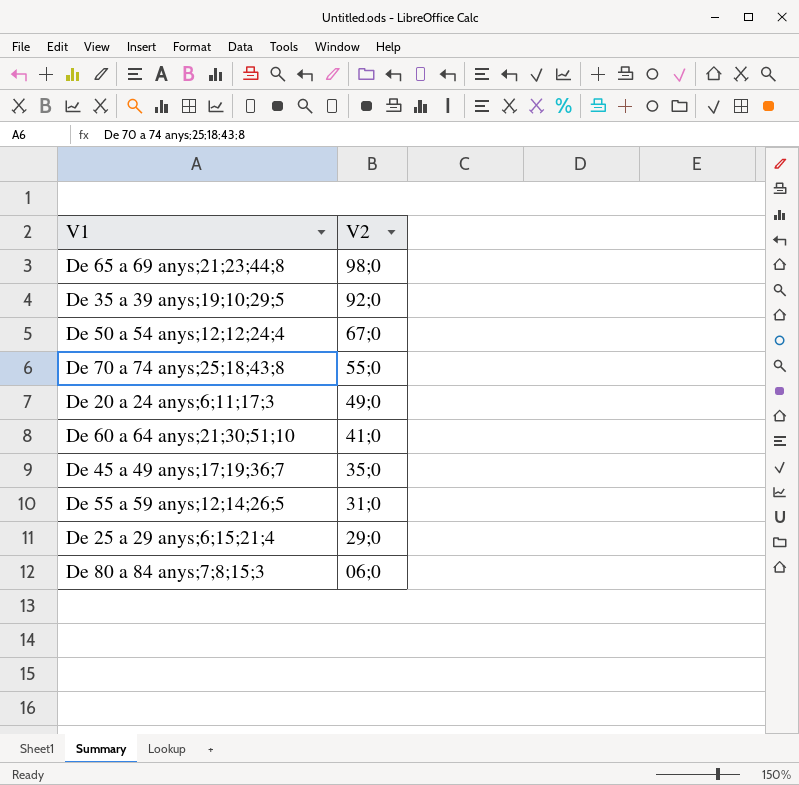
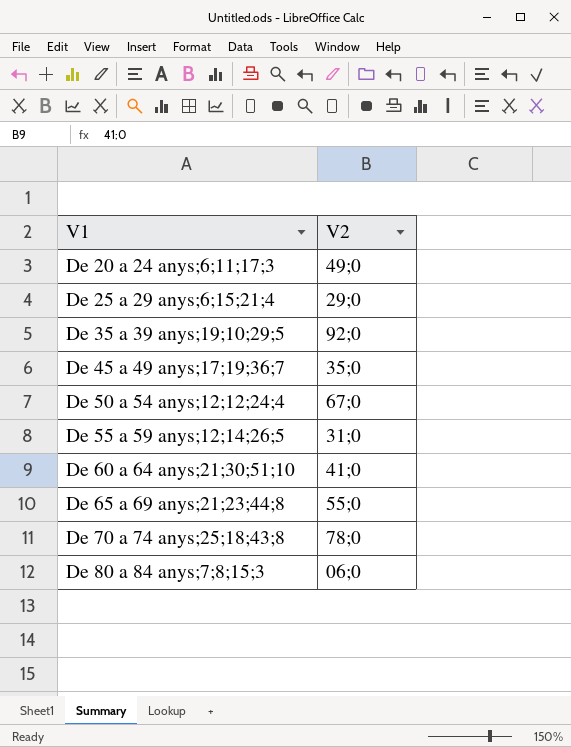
row order: V2 descending -> V1 ascending
De 65 a 69 anys;21;23;44;8 | V2: 98;0 -> 55;0
De 70 a 74 anys;25;18;43;8 | V2: 55;0 -> 78;0

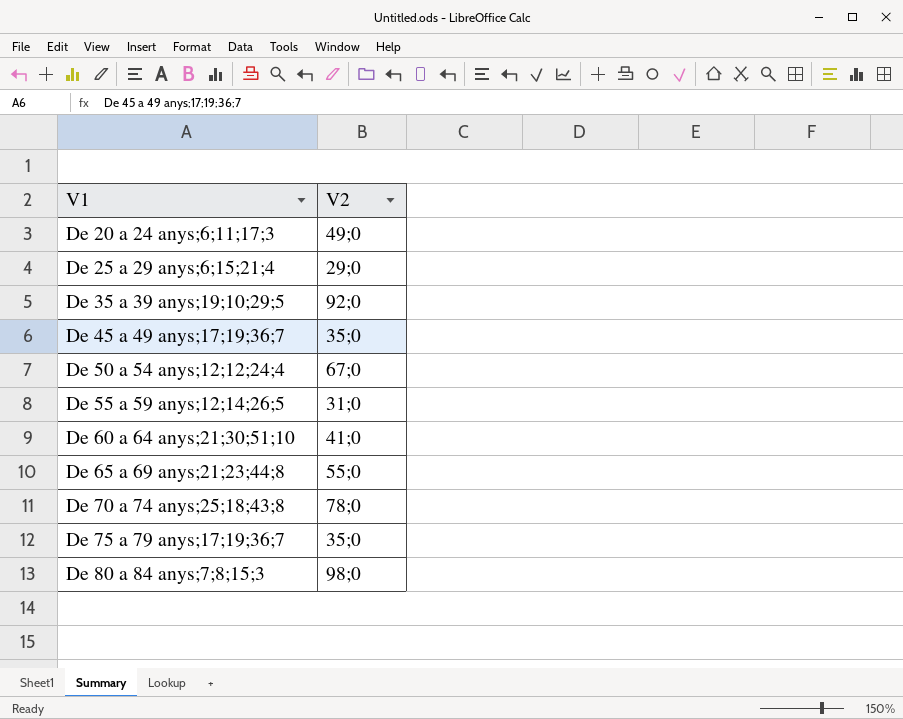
row De 75 a 79 anys;17;19;36;7: none -> 35;0
De 80 a 84 anys;7;8;15;3 | V2: 06;0 -> 98;0

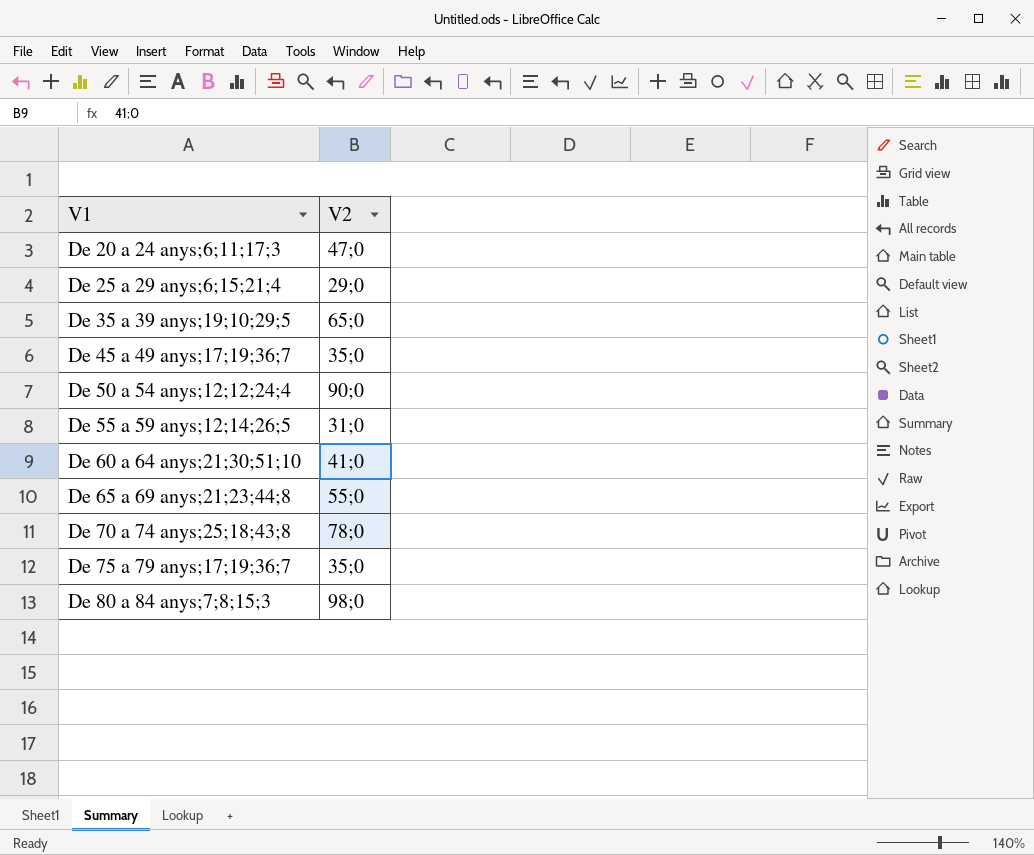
De 20 a 24 anys;6;11;17;3 | V2: 49;0 -> 47;0
De 35 a 39 anys;19;10;29;5 | V2: 92;0 -> 65;0
De 50 a 54 anys;12;12;24;4 | V2: 67;0 -> 90;0

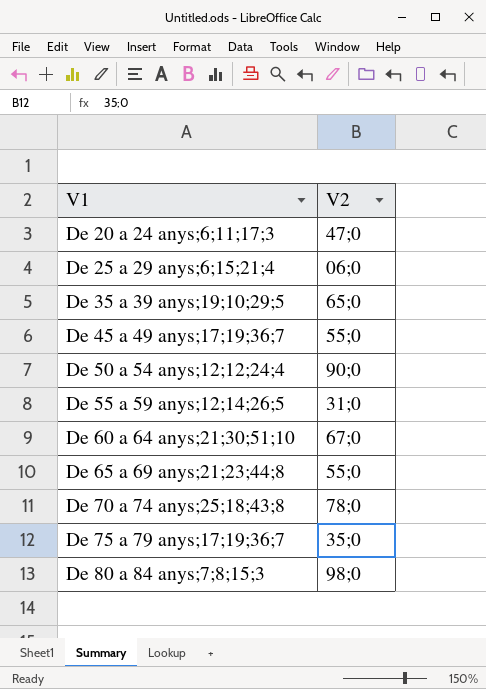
De 25 a 29 anys;6;15;21;4 | V2: 29;0 -> 06;0
De 45 a 49 anys;17;19;36;7 | V2: 35;0 -> 55;0
De 60 a 64 anys;21;30;51;10 | V2: 41;0 -> 67;0

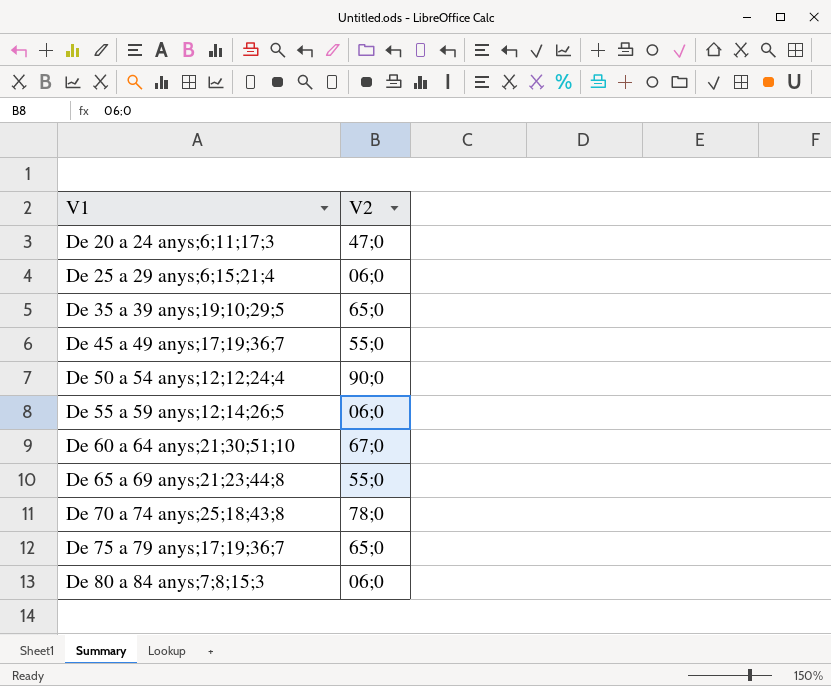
De 55 a 59 anys;12;14;26;5 | V2: 31;0 -> 06;0
De 75 a 79 anys;17;19;36;7 | V2: 35;0 -> 65;0
De 80 a 84 anys;7;8;15;3 | V2: 98;0 -> 06;0

